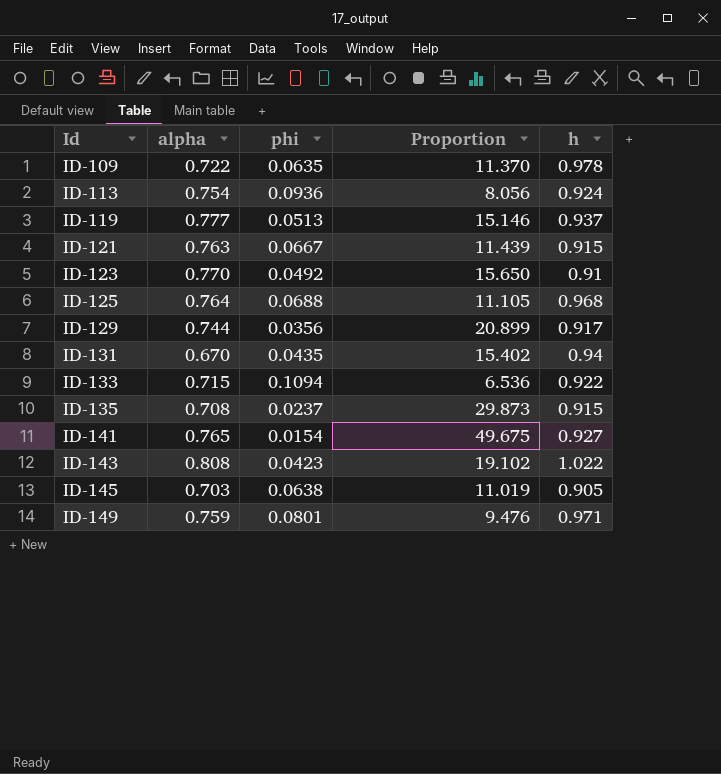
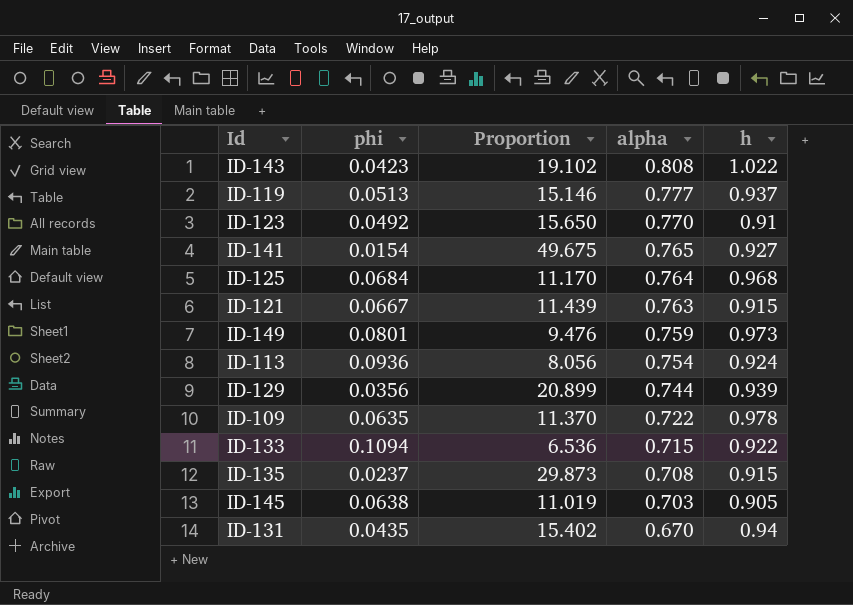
row order: Id ascending -> alpha descending
column alpha | position: 2 -> 4
ID-125 | phi: 0.0688 -> 0.0684
ID-125 | Proportion: 11.105 -> 11.170
ID-149 | h: 0.971 -> 0.973
ID-129 | h: 0.917 -> 0.939

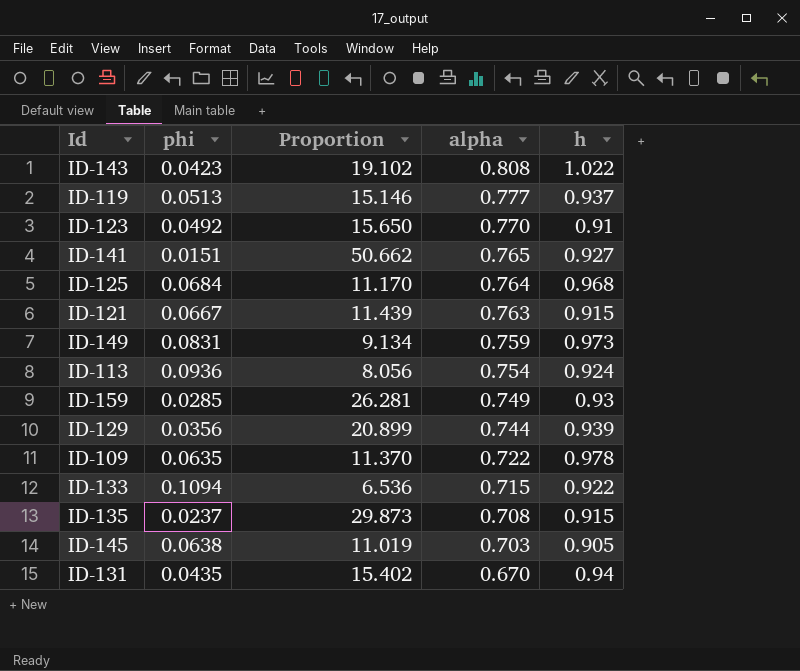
ID-141 | phi: 0.0154 -> 0.0151
ID-141 | Proportion: 49.675 -> 50.662
ID-149 | phi: 0.0801 -> 0.0831
ID-149 | Proportion: 9.476 -> 9.134
row ID-159: none -> 0.0285 | 26.281 | 0.749 | 0.93

